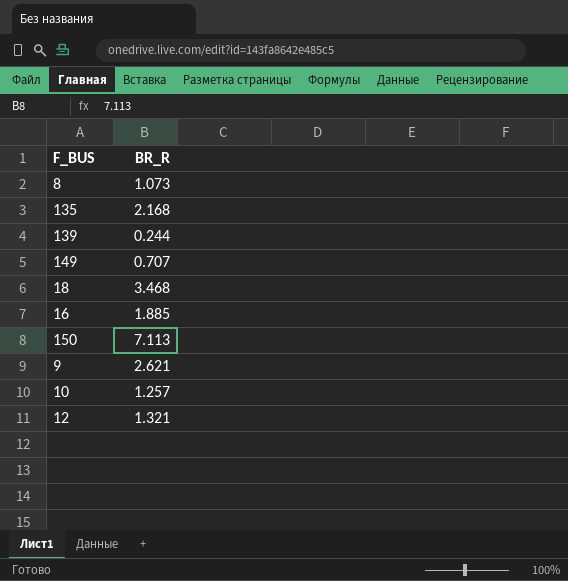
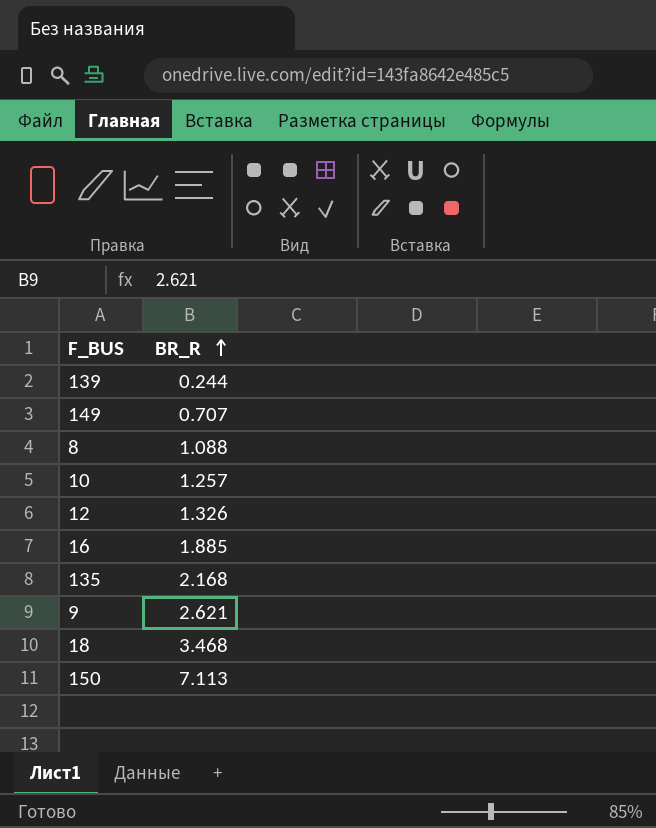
row order: none -> BR_R ascending
8 | BR_R: 1.073 -> 1.088
12 | BR_R: 1.321 -> 1.326

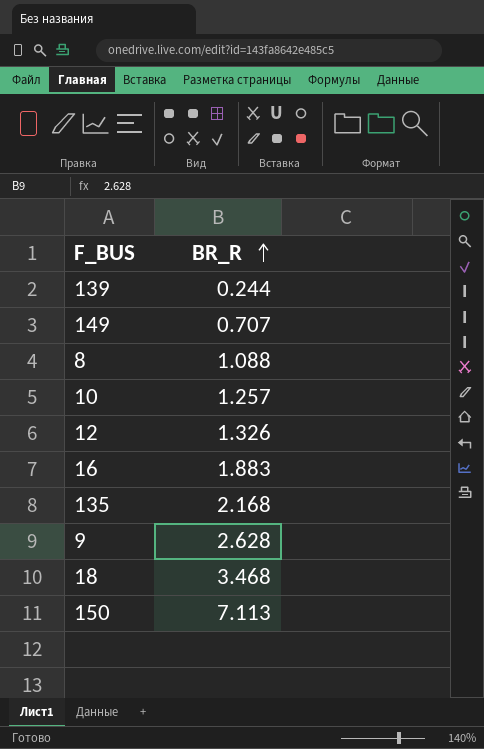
16 | BR_R: 1.885 -> 1.883
9 | BR_R: 2.621 -> 2.628

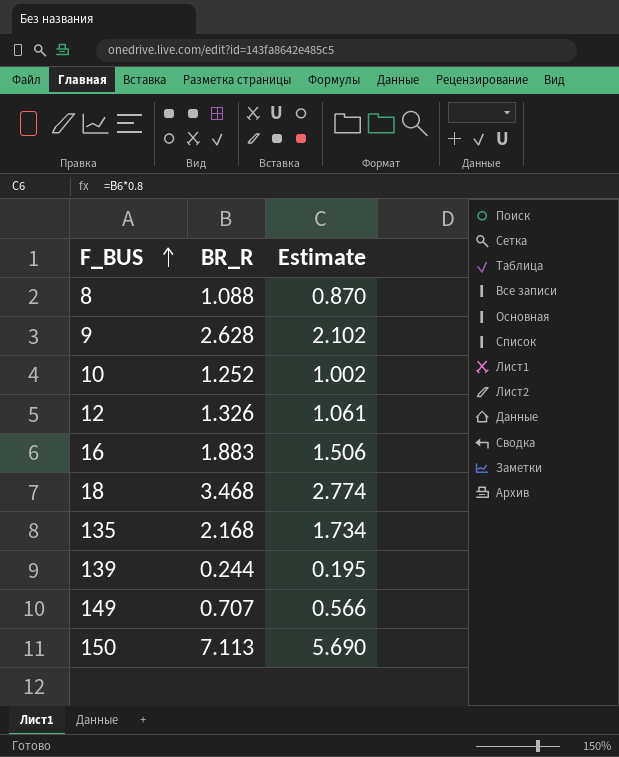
row order: BR_R ascending -> F_BUS ascending
column Estimate | formula: none -> [BR_R] * 0.8
10 | BR_R: 1.257 -> 1.252

